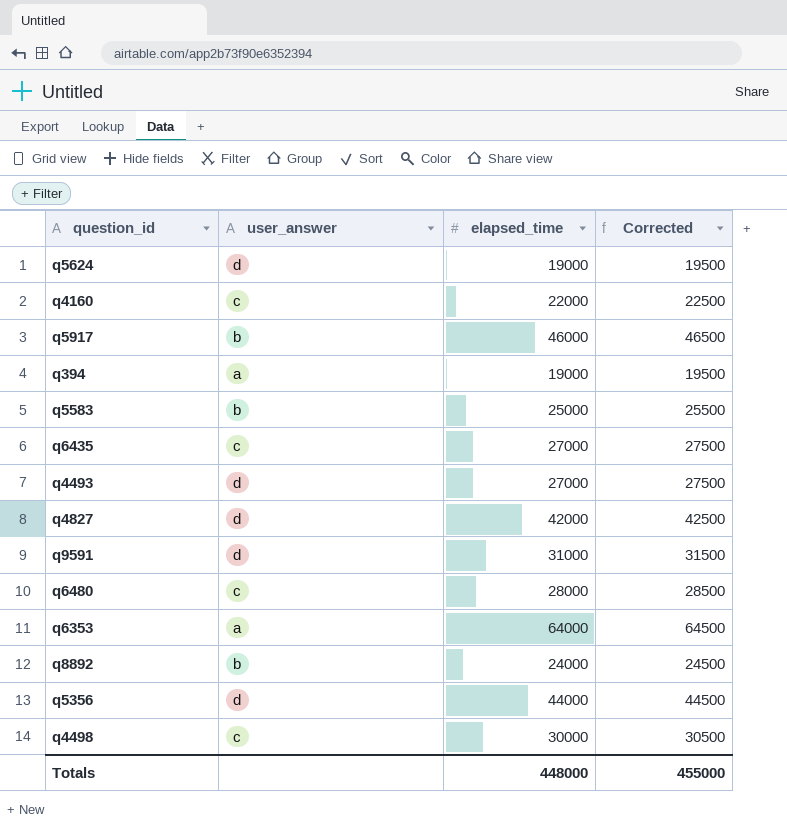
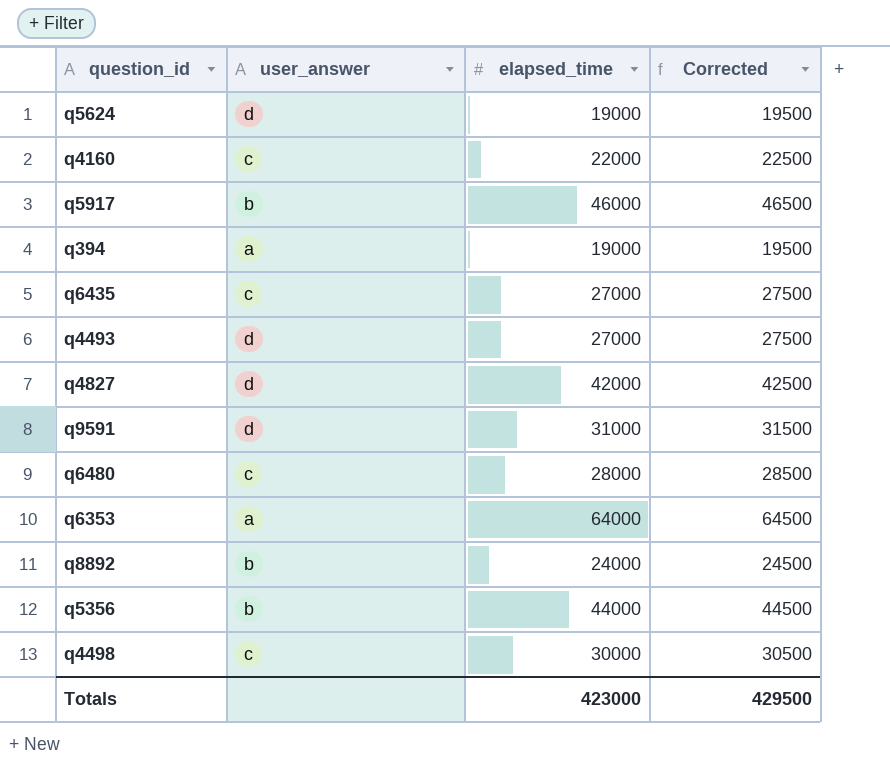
row q5583: b | 25000 | 25500 -> none
q5356 | user_answer: d -> b
Totals | elapsed_time: 448000 -> 423000
Totals | Corrected: 455000 -> 429500

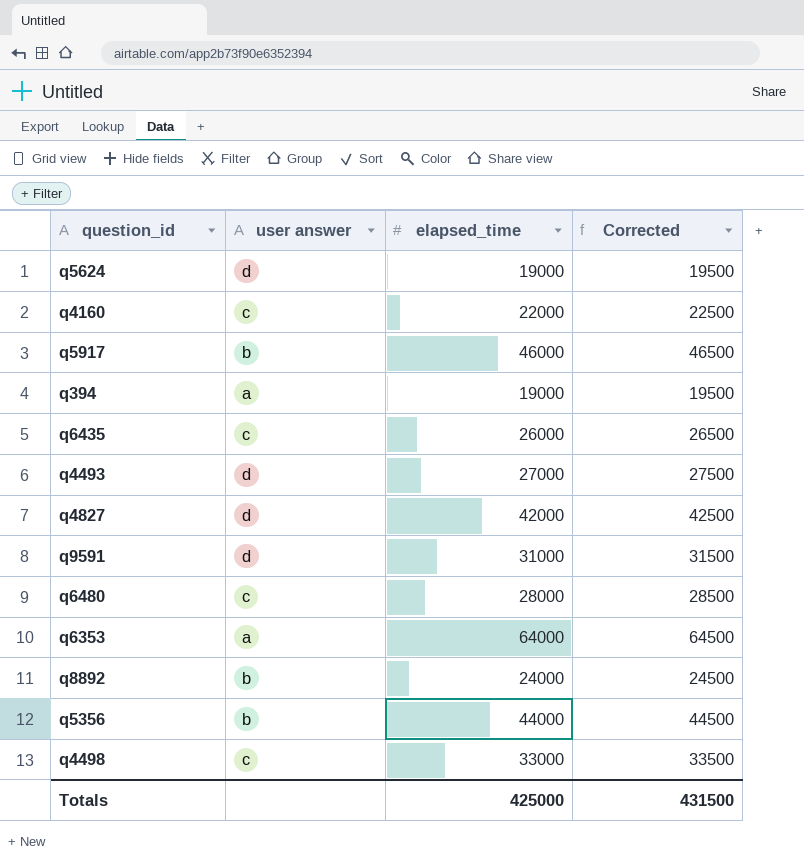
column name: user_answer -> user answer
q6435 | elapsed_time: 27000 -> 26000
q6435 | Corrected: 27500 -> 26500
q4498 | elapsed_time: 30000 -> 33000
q4498 | Corrected: 30500 -> 33500
Totals | elapsed_time: 423000 -> 425000
Totals | Corrected: 429500 -> 431500

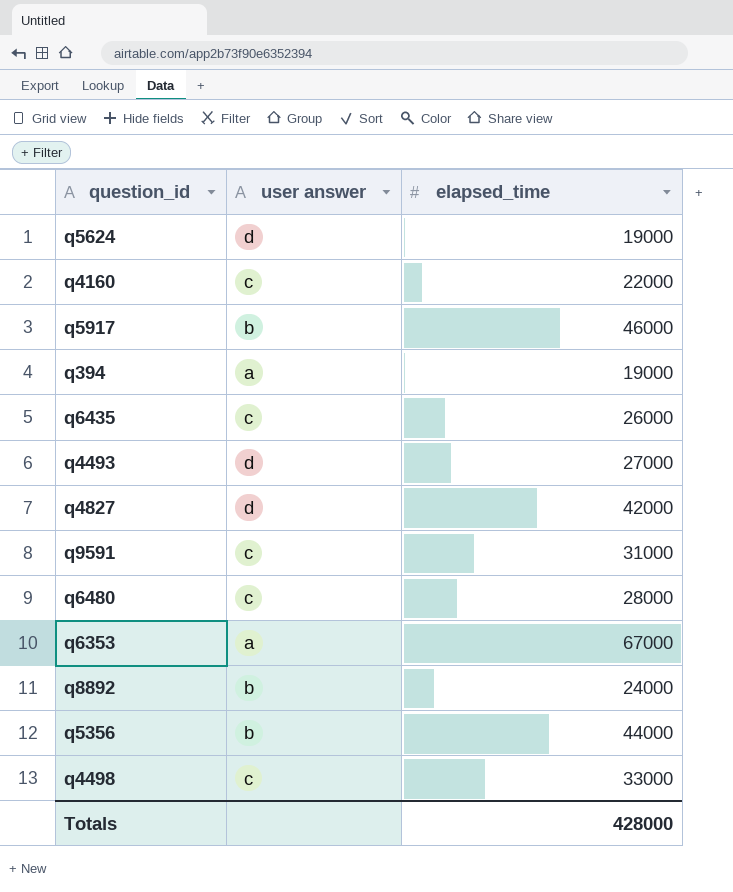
column Corrected | formula: [elapsed_time] + 500 -> none
q9591 | user answer: d -> c
q6353 | elapsed_time: 64000 -> 67000
Totals | elapsed_time: 425000 -> 428000

